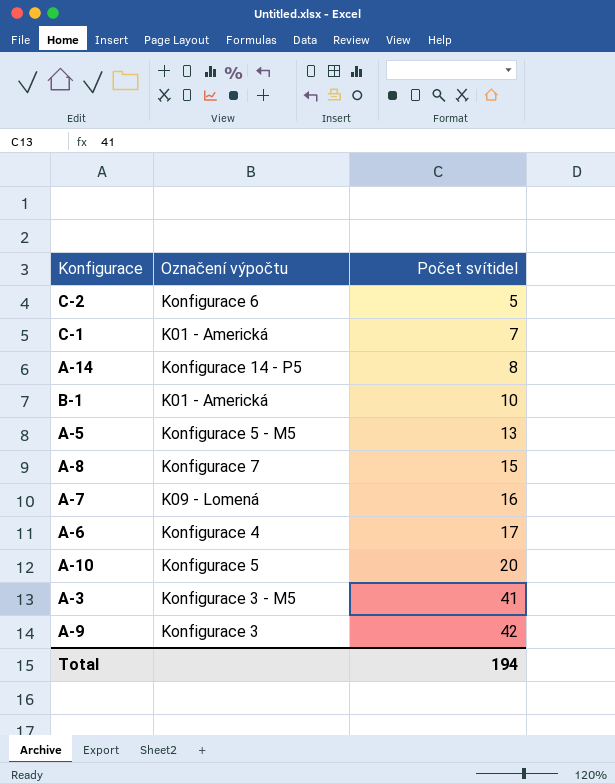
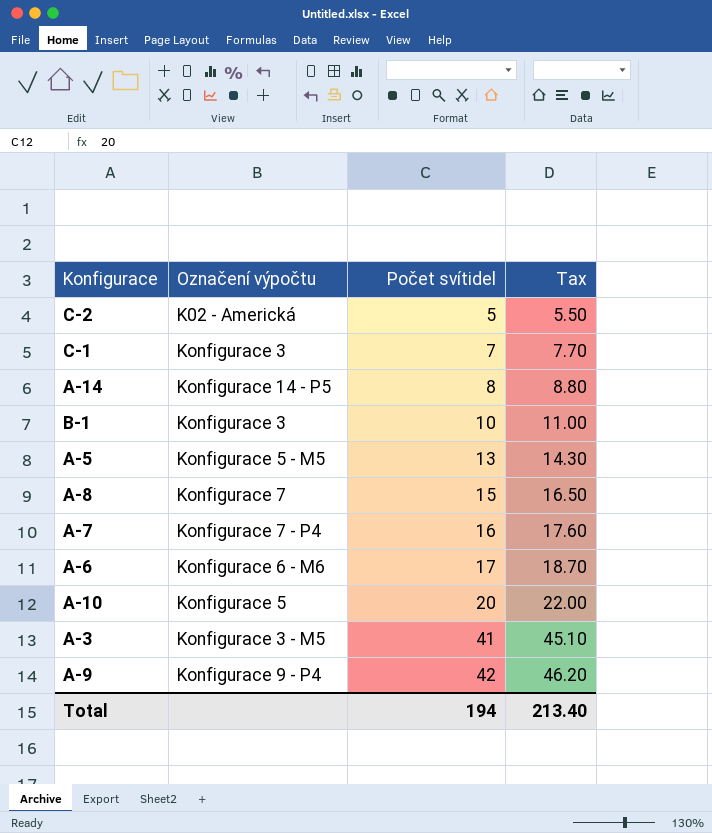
column Tax | formula: none -> [Počet svítidel] * 1.1
C-2 | Označení výpočtu: Konfigurace 6 -> K02 - Americká
C-1 | Označení výpočtu: K01 - Americká -> Konfigurace 3
B-1 | Označení výpočtu: K01 - Americká -> Konfigurace 3
A-7 | Označení výpočtu: K09 - Lomená -> Konfigurace 7 - P4
A-6 | Označení výpočtu: Konfigurace 4 -> Konfigurace 6 - M6
A-9 | Označení výpočtu: Konfigurace 3 -> Konfigurace 9 - P4

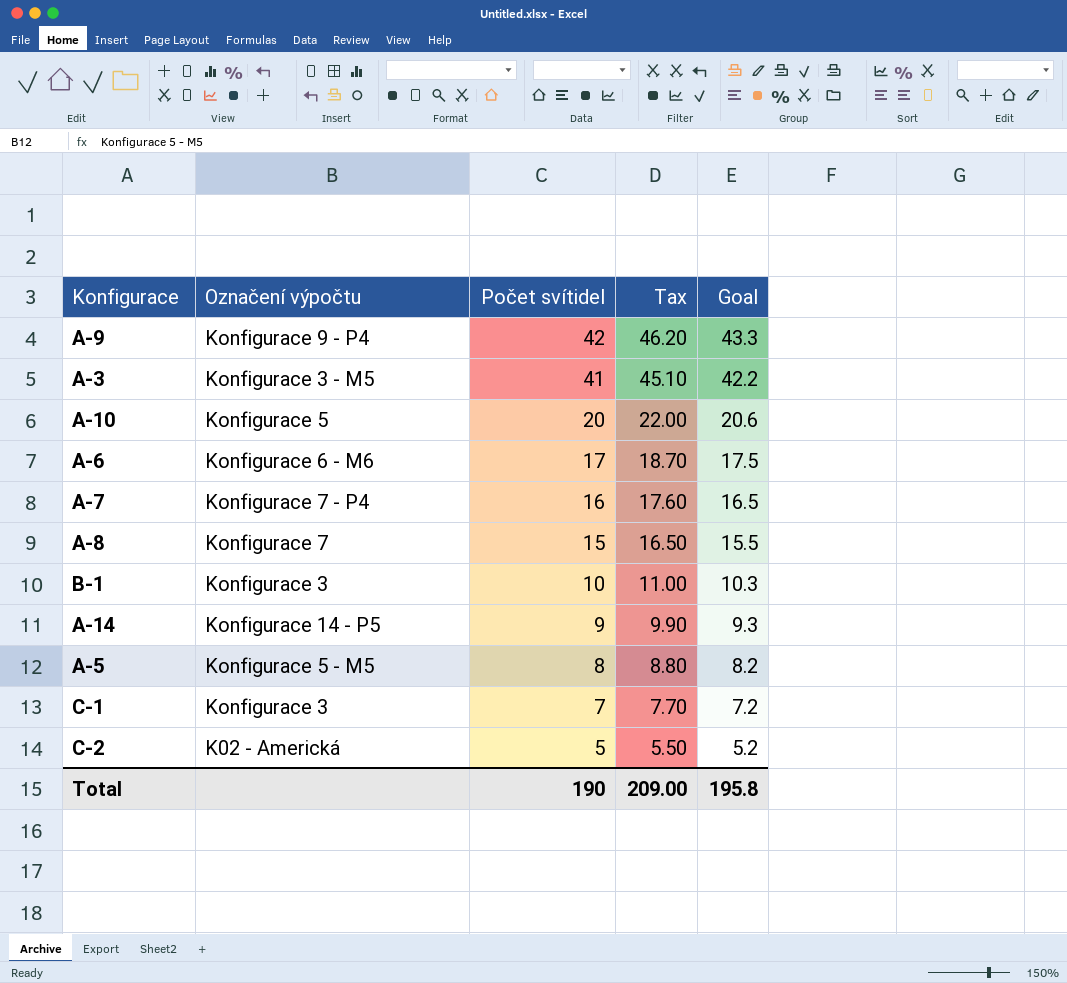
row order: Počet svítidel ascending -> Počet svítidel descending
column Goal | formula: none -> [Počet svítidel] * 1.03
A-14 | Počet svítidel: 8 -> 9
A-14 | Tax: 8.80 -> 9.90
A-5 | Počet svítidel: 13 -> 8
A-5 | Tax: 14.30 -> 8.80
Total | Počet svítidel: 194 -> 190
Total | Tax: 213.40 -> 209.00

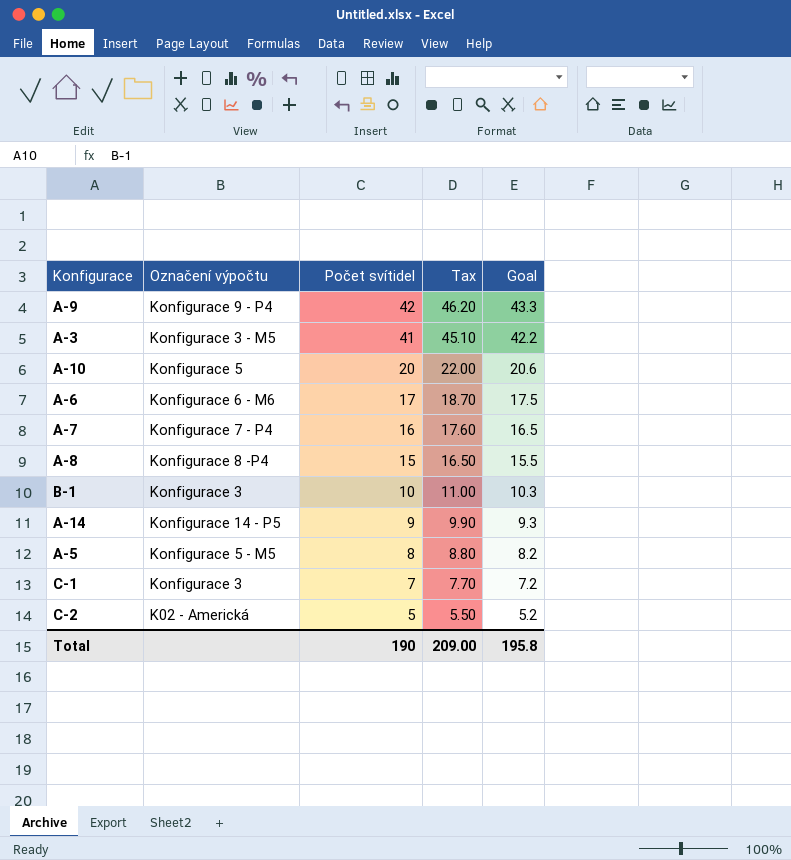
A-8 | Označení výpočtu: Konfigurace 7 -> Konfigurace 8 -P4

